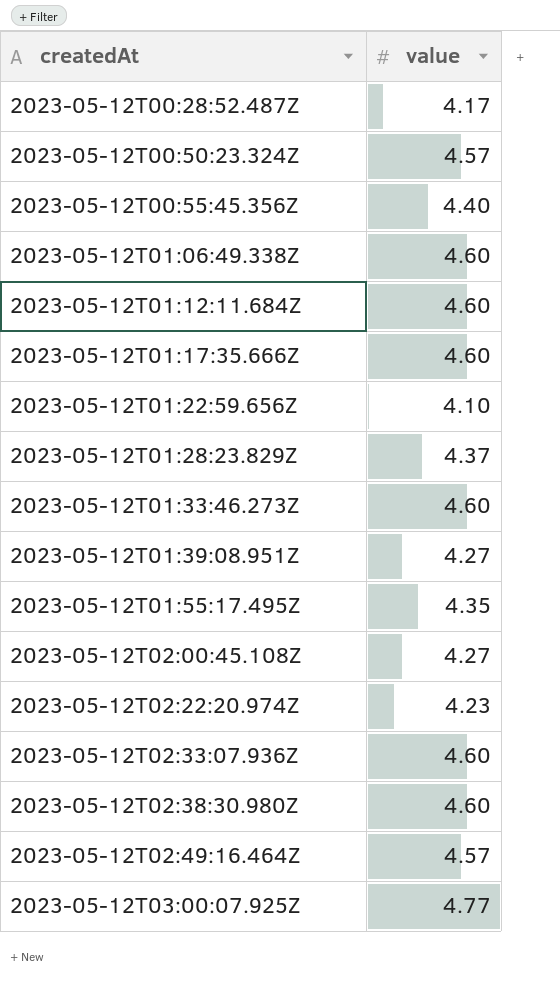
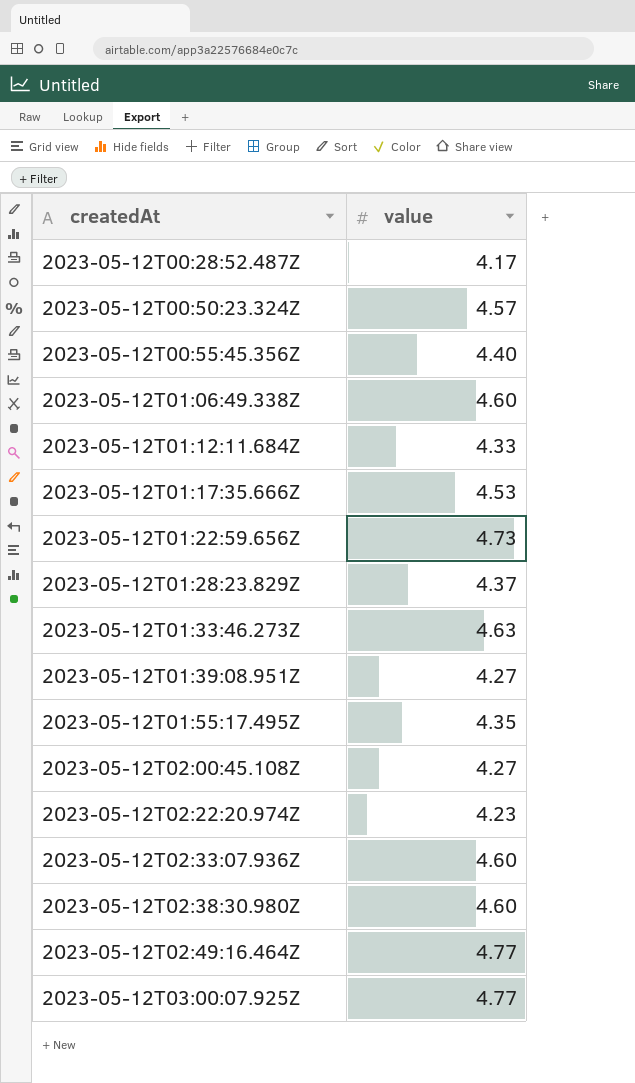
2023-05-12T01:12:11.684Z | value: 4.60 -> 4.33
2023-05-12T01:17:35.666Z | value: 4.60 -> 4.53
2023-05-12T01:22:59.656Z | value: 4.10 -> 4.73
2023-05-12T01:33:46.273Z | value: 4.60 -> 4.63
2023-05-12T02:49:16.464Z | value: 4.57 -> 4.77

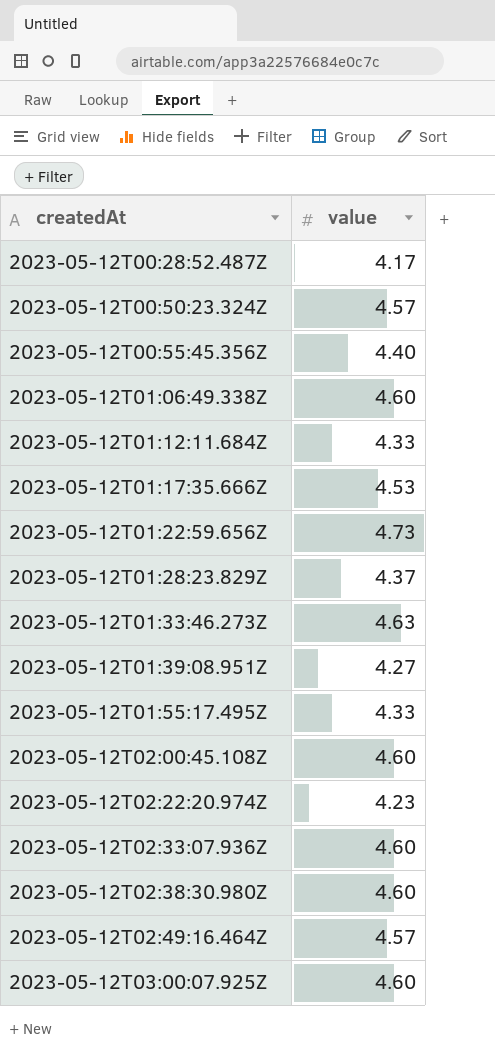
2023-05-12T01:55:17.495Z | value: 4.35 -> 4.33
2023-05-12T02:00:45.108Z | value: 4.27 -> 4.60
2023-05-12T02:49:16.464Z | value: 4.77 -> 4.57
2023-05-12T03:00:07.925Z | value: 4.77 -> 4.60

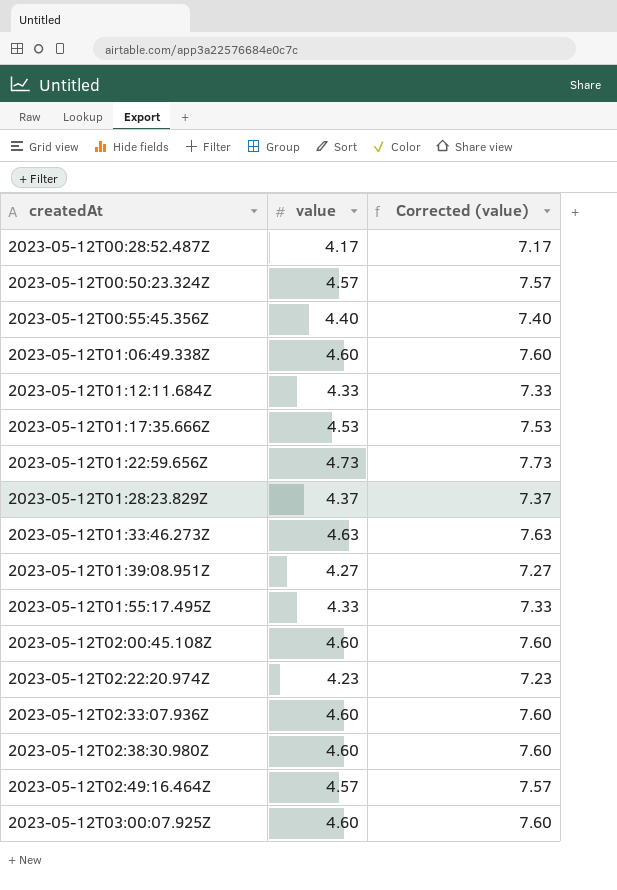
column Corrected (value) | formula: none -> [value] + 3

